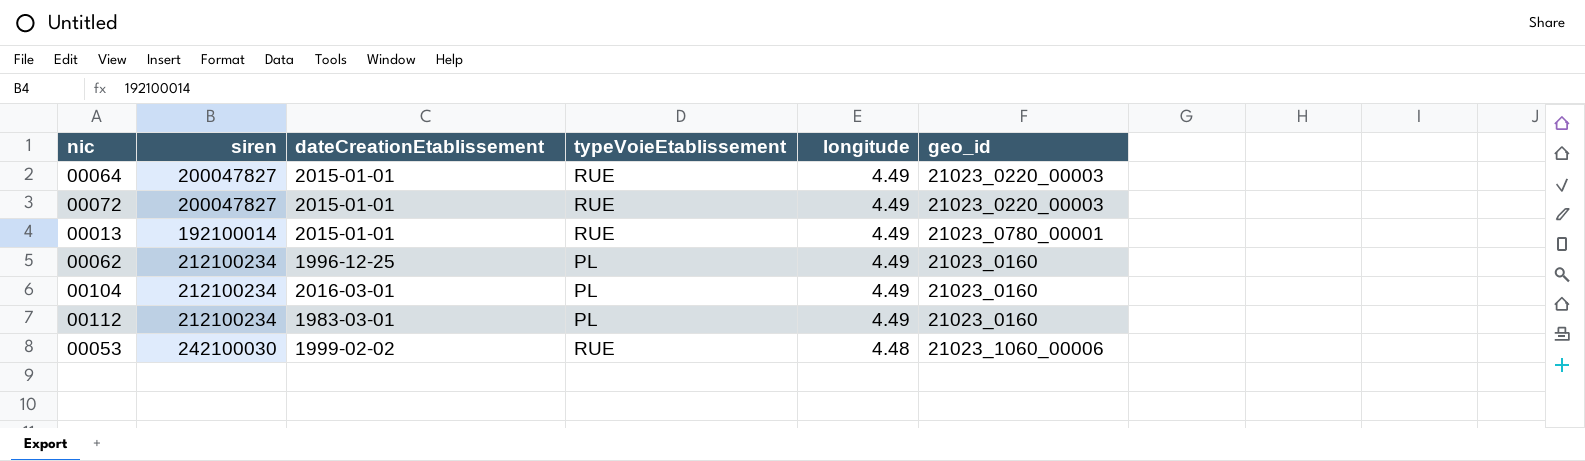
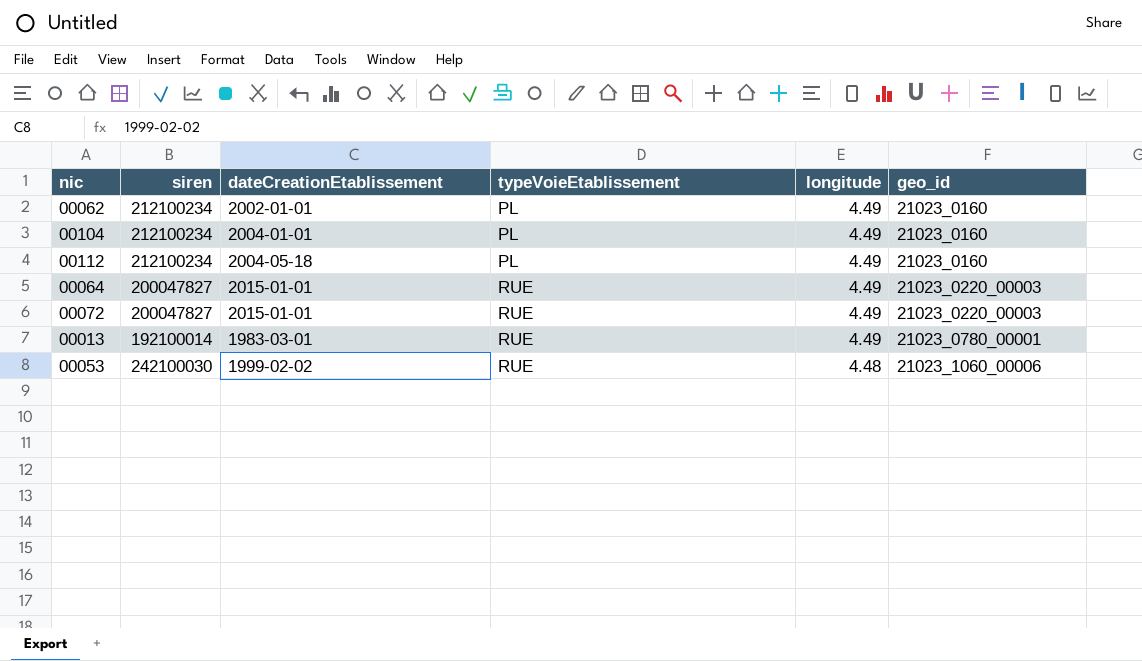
row order: longitude descending -> typeVoieEtablissement ascending
00062 | dateCreationEtablissement: 1996-12-25 -> 2002-01-01
00104 | dateCreationEtablissement: 2016-03-01 -> 2004-01-01
00112 | dateCreationEtablissement: 1983-03-01 -> 2004-05-18
00013 | dateCreationEtablissement: 2015-01-01 -> 1983-03-01

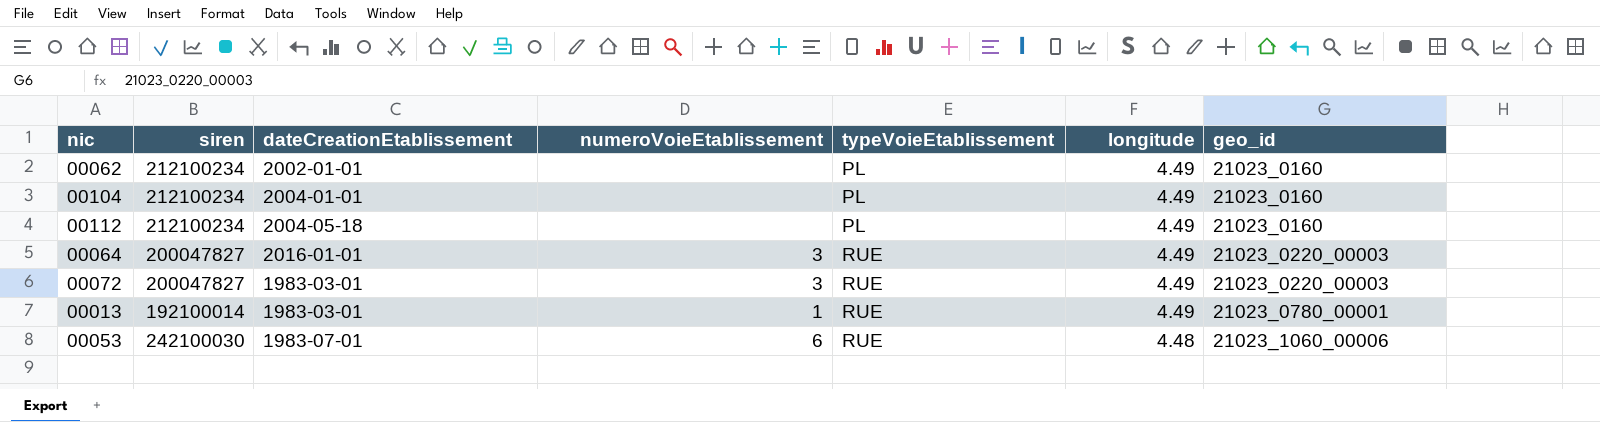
column numeroVoieEtablissement | position: none -> 4
00064 | dateCreationEtablissement: 2015-01-01 -> 2016-01-01
00072 | dateCreationEtablissement: 2015-01-01 -> 1983-03-01
00053 | dateCreationEtablissement: 1999-02-02 -> 1983-07-01

